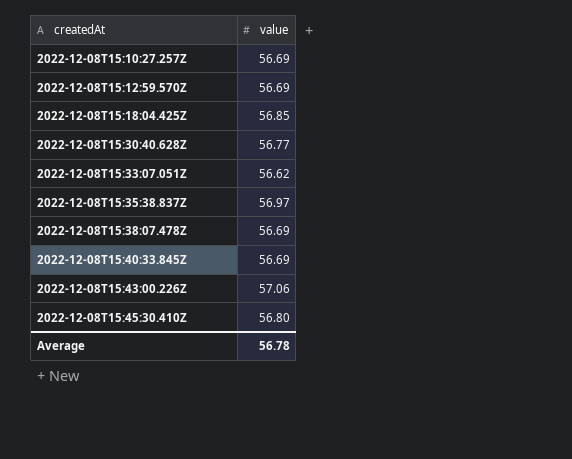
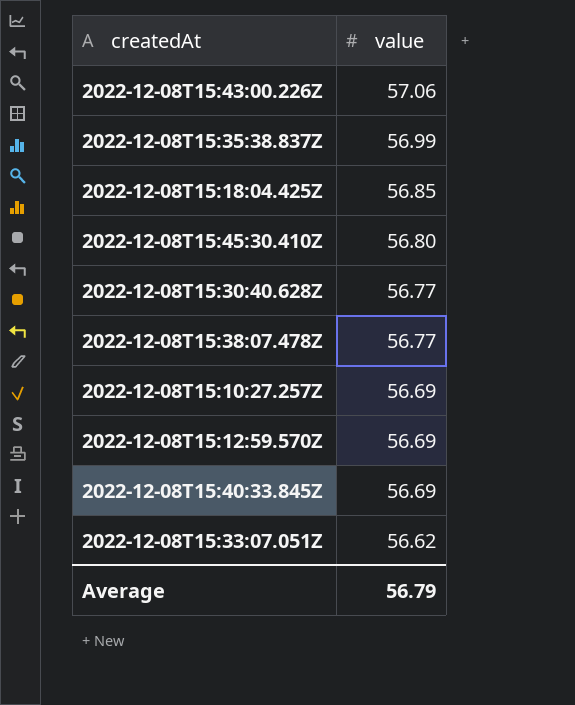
row order: createdAt ascending -> value descending
2022-12-08T15:35:38.837Z | value: 56.97 -> 56.99
2022-12-08T15:38:07.478Z | value: 56.69 -> 56.77
Average | value: 56.78 -> 56.79

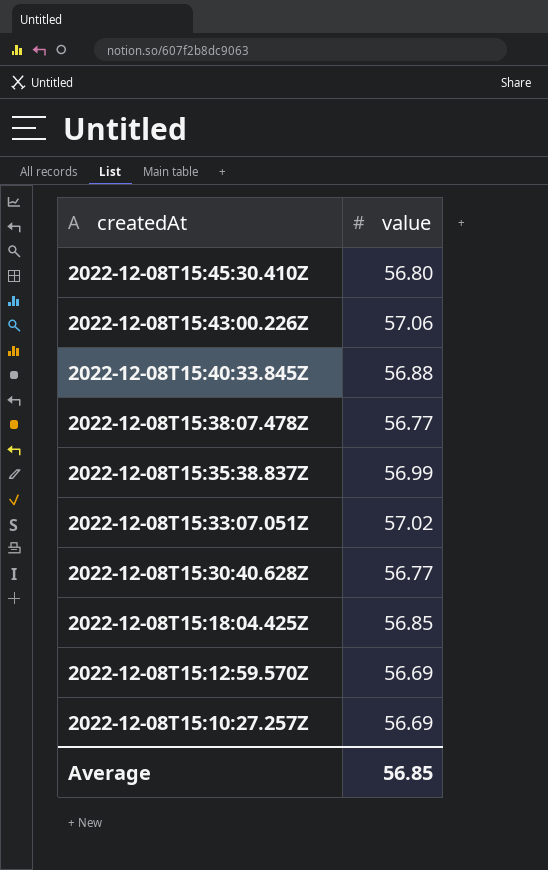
row order: value descending -> createdAt descending
2022-12-08T15:40:33.845Z | value: 56.69 -> 56.88
2022-12-08T15:33:07.051Z | value: 56.62 -> 57.02
Average | value: 56.79 -> 56.85

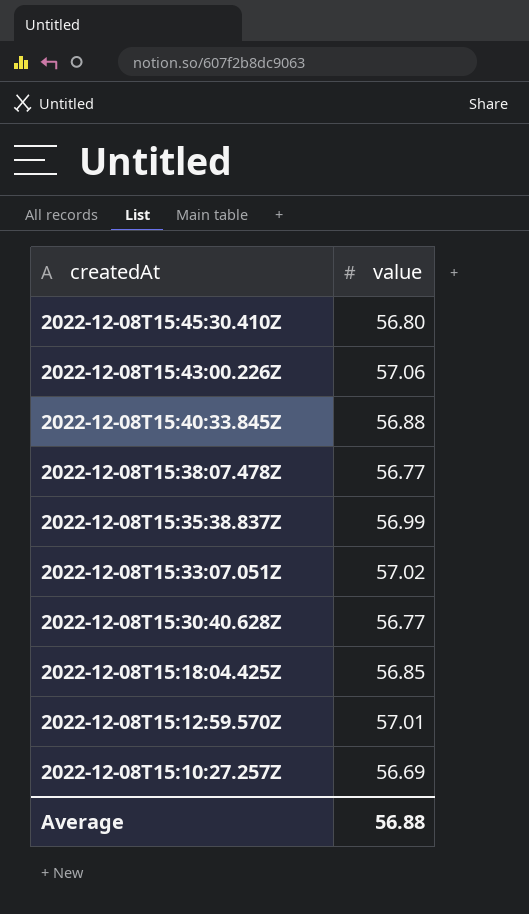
2022-12-08T15:12:59.570Z | value: 56.69 -> 57.01
Average | value: 56.85 -> 56.88

